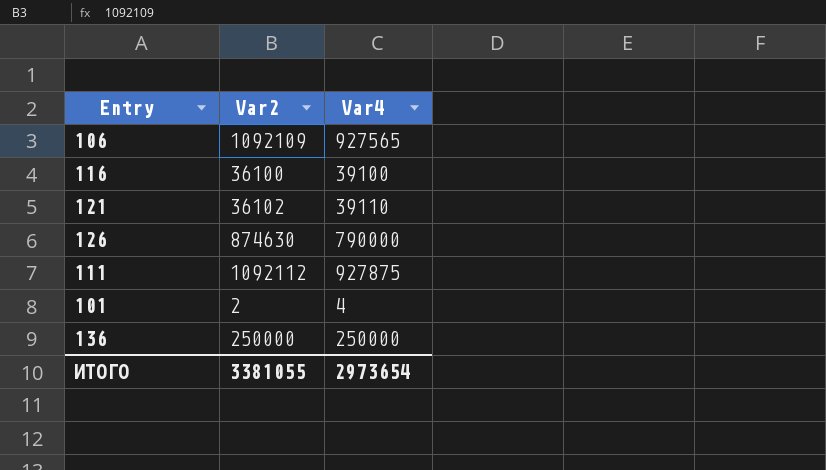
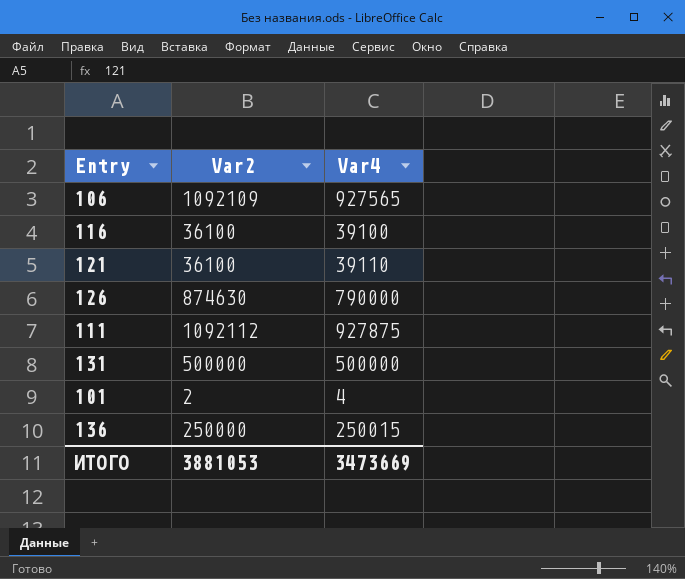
121 | Var2: 36102 -> 36100
row 131: none -> 500000 | 500000
136 | Var4: 250000 -> 250015
ИТОГО | Var2: 3381055 -> 3881053
ИТОГО | Var4: 2973654 -> 3473669

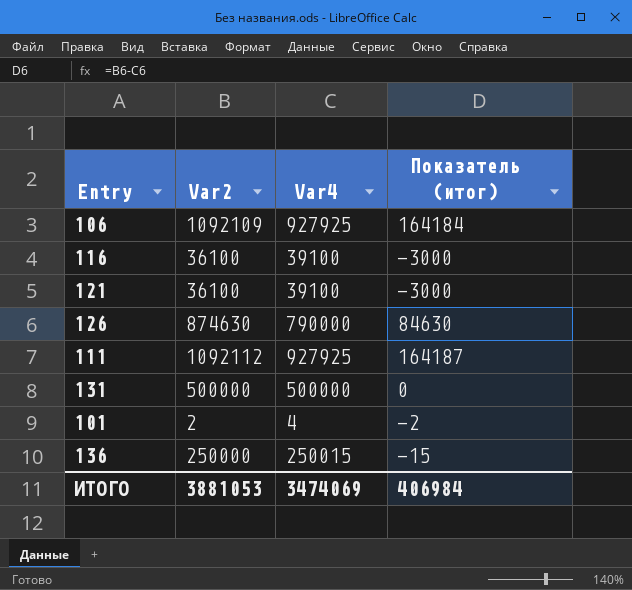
column Показатель (итог) | formula: none -> [Var2] - [Var4]
106 | Var4: 927565 -> 927925
121 | Var4: 39110 -> 39100
111 | Var4: 927875 -> 927925
ИТОГО | Var4: 3473669 -> 3474069

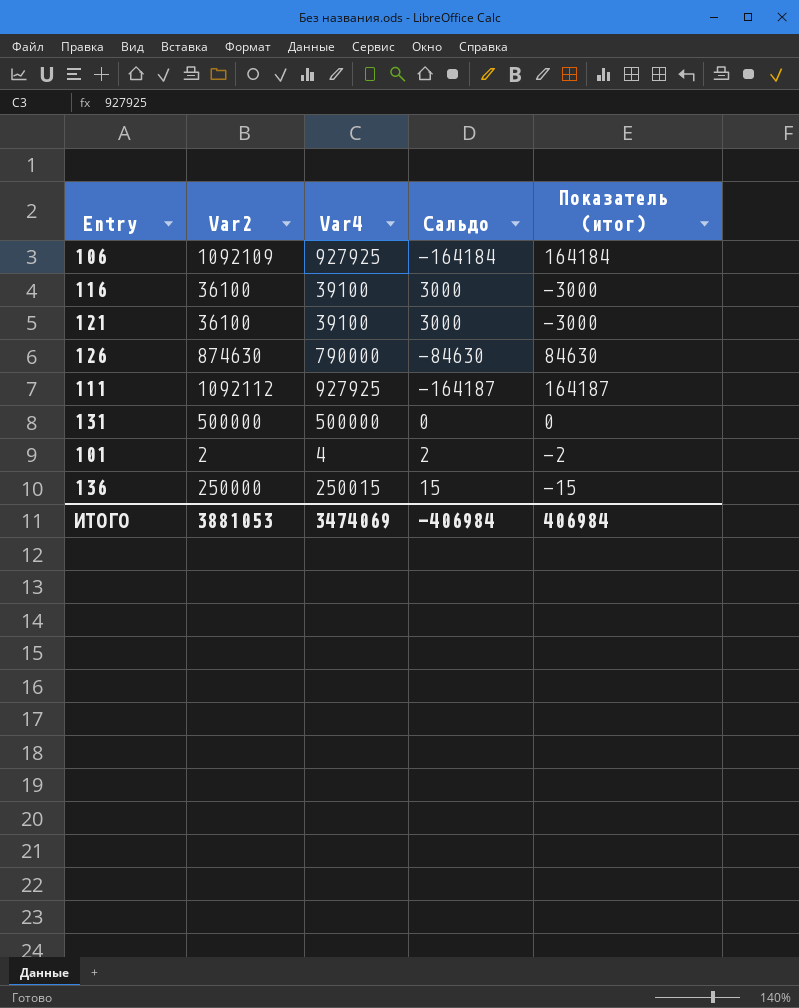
column Сальдо | formula: none -> [Var4] - [Var2]

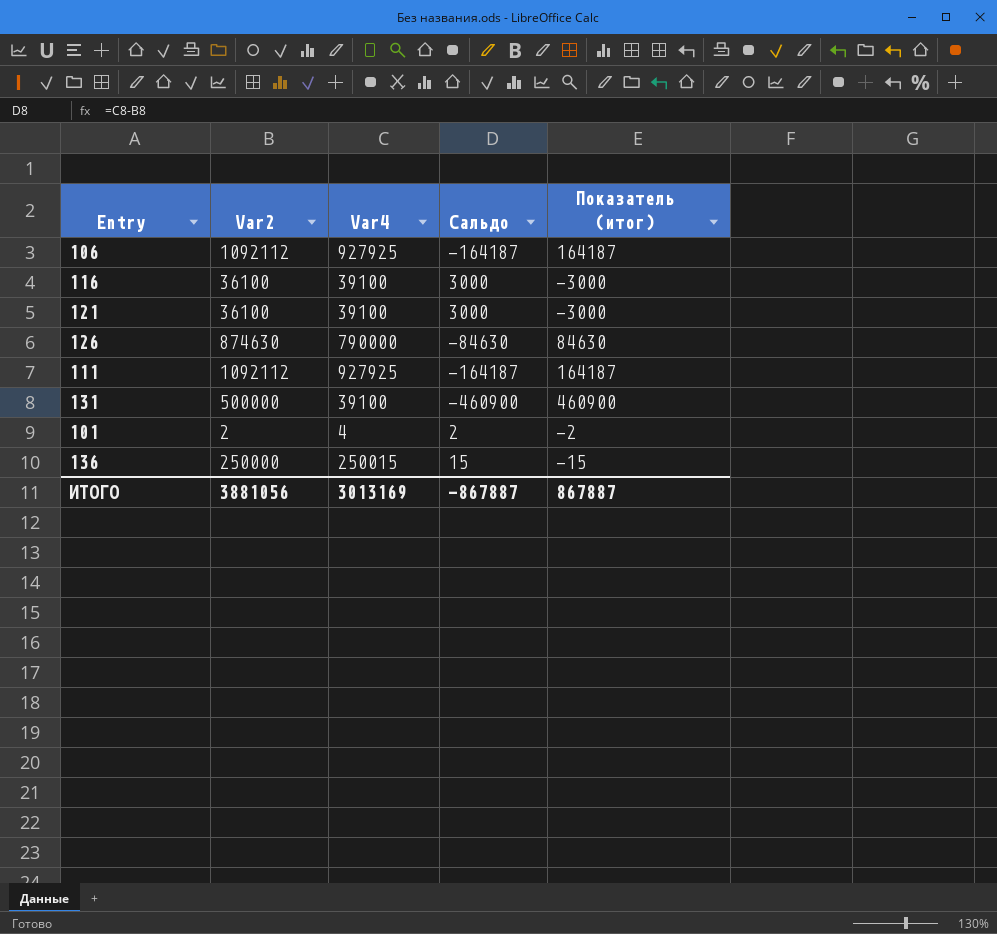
106 | Var2: 1092109 -> 1092112
106 | Сальдо: -164184 -> -164187
106 | Показатель (итог): 164184 -> 164187
131 | Var4: 500000 -> 39100
131 | Сальдо: 0 -> -460900
131 | Показатель (итог): 0 -> 460900
ИТОГО | Var2: 3881053 -> 3881056
ИТОГО | Var4: 3474069 -> 3013169
ИТОГО | Сальдо: -406984 -> -867887
ИТОГО | Показатель (итог): 406984 -> 867887

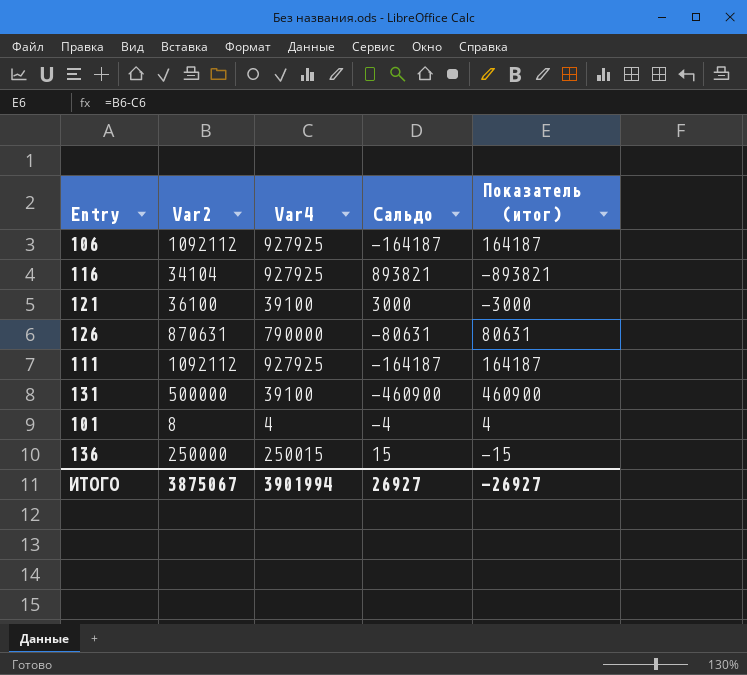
116 | Var2: 36100 -> 34104
116 | Var4: 39100 -> 927925
116 | Сальдо: 3000 -> 893821
116 | Показатель (итог): -3000 -> -893821
126 | Var2: 874630 -> 870631
126 | Сальдо: -84630 -> -80631
126 | Показатель (итог): 84630 -> 80631
101 | Var2: 2 -> 8
101 | Сальдо: 2 -> -4
101 | Показатель (итог): -2 -> 4
ИТОГО | Var2: 3881056 -> 3875067
ИТОГО | Var4: 3013169 -> 3901994
ИТОГО | Сальдо: -867887 -> 26927
ИТОГО | Показатель (итог): 867887 -> -26927

